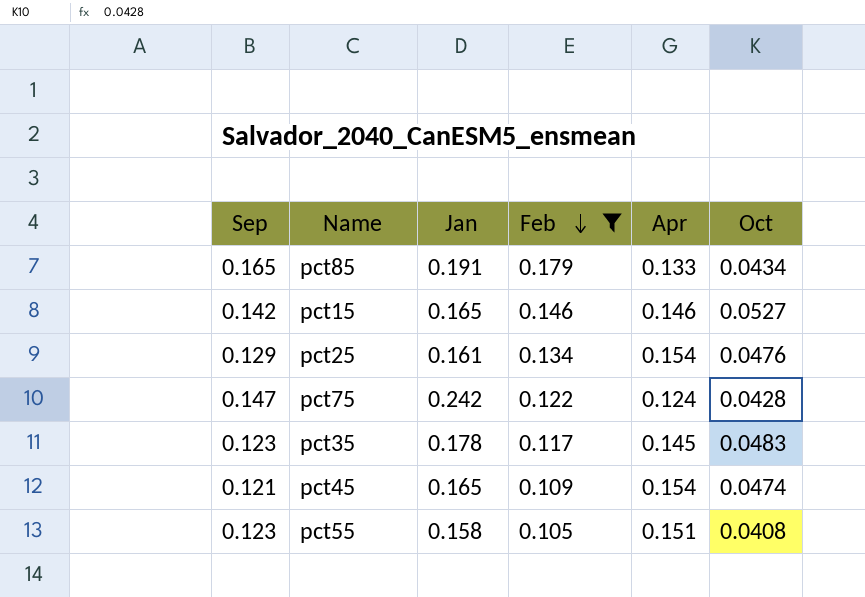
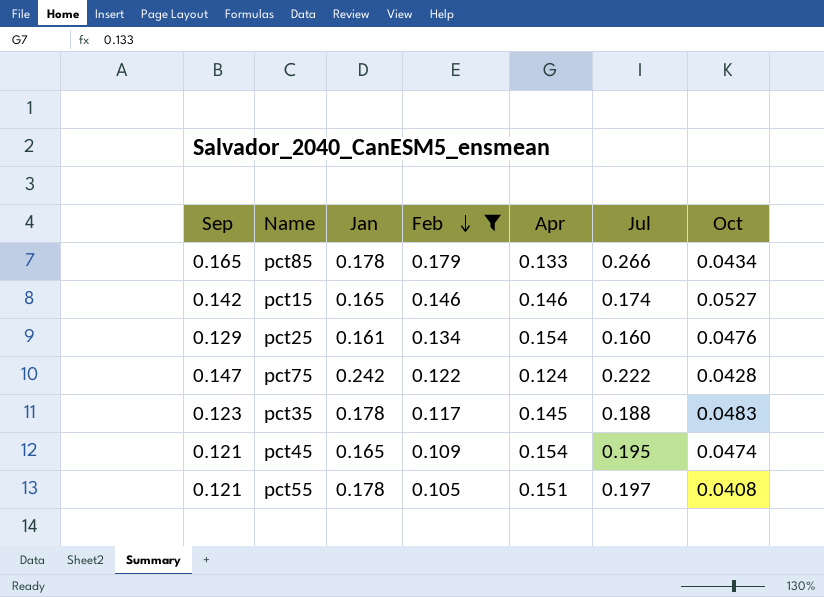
column Jul | position: none -> 6
pct85 | Jan: 0.191 -> 0.178
pct55 | Sep: 0.123 -> 0.121
pct55 | Jan: 0.158 -> 0.178

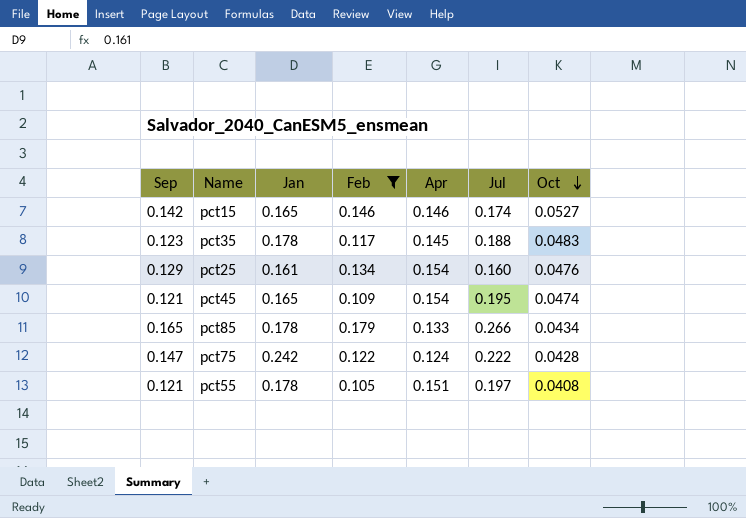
row order: Feb descending -> Oct descending

